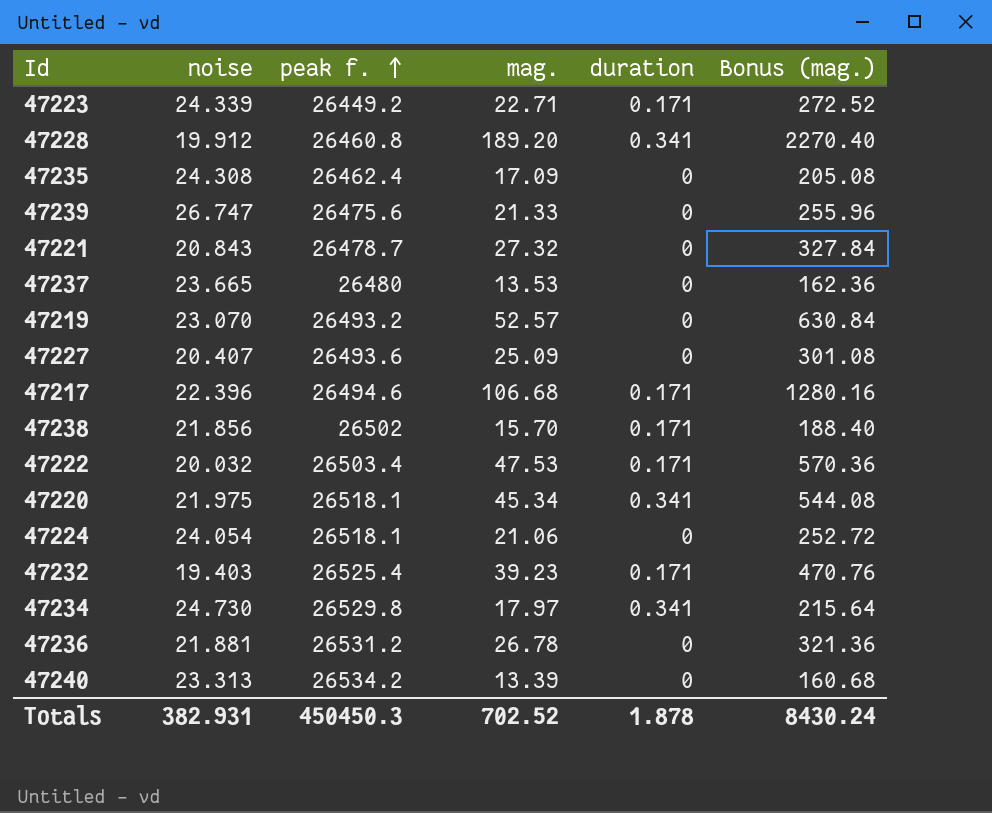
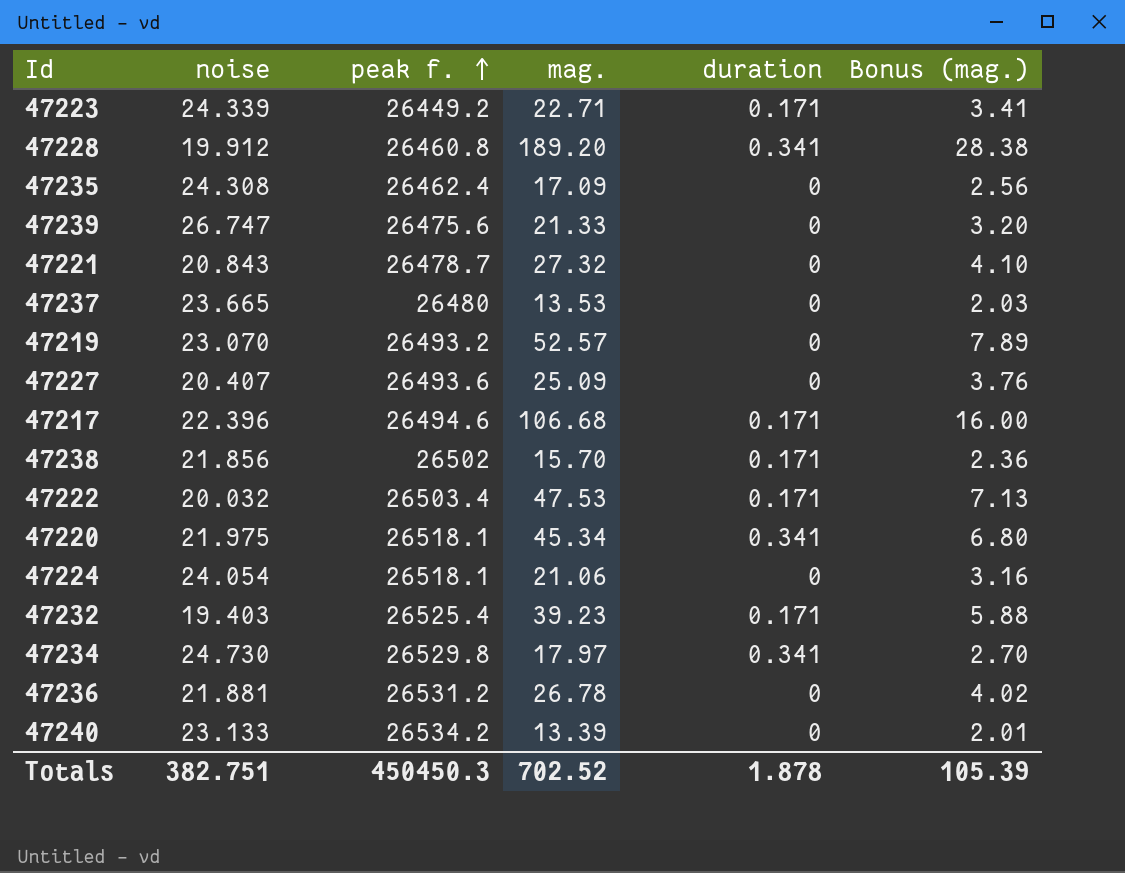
column Bonus (mag.) | formula: [mag.] * 12 -> [mag.] * 0.15
47240 | noise: 23.313 -> 23.133
Totals | noise: 382.931 -> 382.751
Totals | Bonus (mag.): 8430.24 -> 105.39

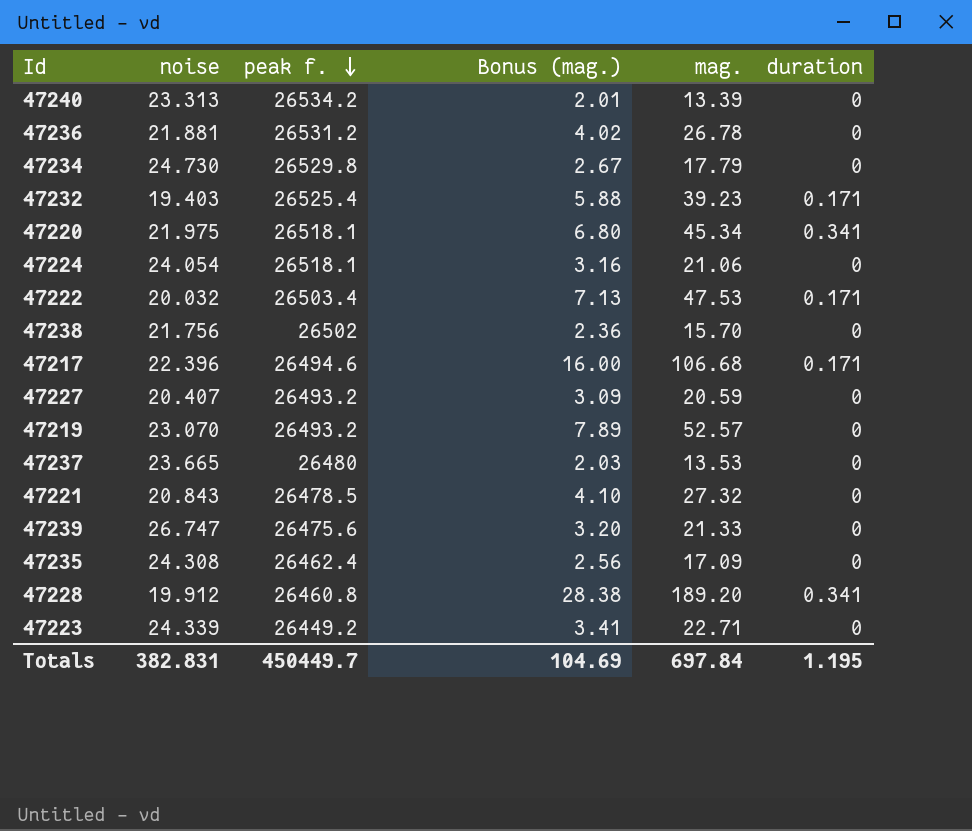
row order: peak f. ascending -> peak f. descending
column Bonus (mag.) | position: 6 -> 4
47240 | noise: 23.133 -> 23.313
47234 | Bonus (mag.): 2.70 -> 2.67
47234 | mag.: 17.97 -> 17.79
47234 | duration: 0.341 -> 0
47238 | noise: 21.856 -> 21.756
47238 | duration: 0.171 -> 0
47227 | peak f.: 26493.6 -> 26493.2
47227 | Bonus (mag.): 3.76 -> 3.09
47227 | mag.: 25.09 -> 20.59
47221 | peak f.: 26478.7 -> 26478.5
47223 | duration: 0.171 -> 0
Totals | noise: 382.751 -> 382.831
Totals | peak f.: 450450.3 -> 450449.7
Totals | Bonus (mag.): 105.39 -> 104.69
Totals | mag.: 702.52 -> 697.84
Totals | duration: 1.878 -> 1.195

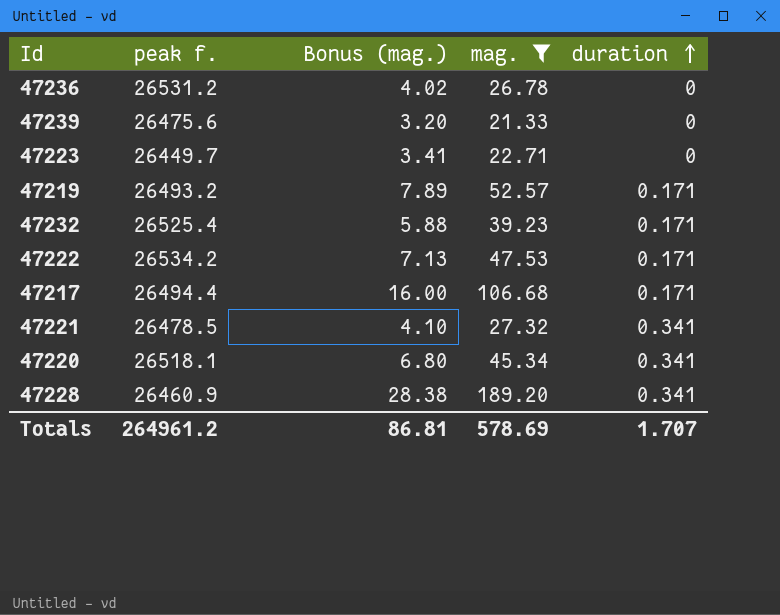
filter: none -> mag. >= 21.33
row order: peak f. descending -> duration ascending
column noise | position: 2 -> none
47223 | peak f.: 26449.2 -> 26449.7
47219 | duration: 0 -> 0.171
47222 | peak f.: 26503.4 -> 26534.2
47217 | peak f.: 26494.6 -> 26494.4
47221 | duration: 0 -> 0.341
47228 | peak f.: 26460.8 -> 26460.9
Totals | peak f.: 450449.7 -> 264961.2
Totals | Bonus (mag.): 104.69 -> 86.81
Totals | mag.: 697.84 -> 578.69
Totals | duration: 1.195 -> 1.707

